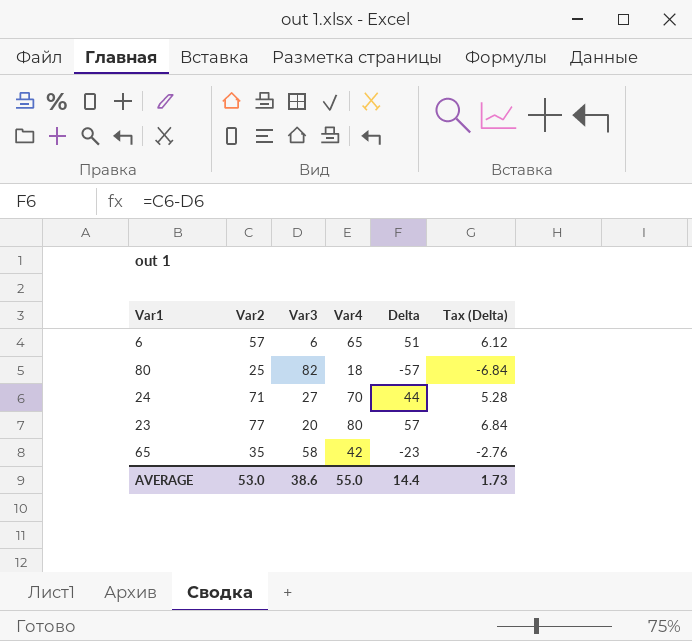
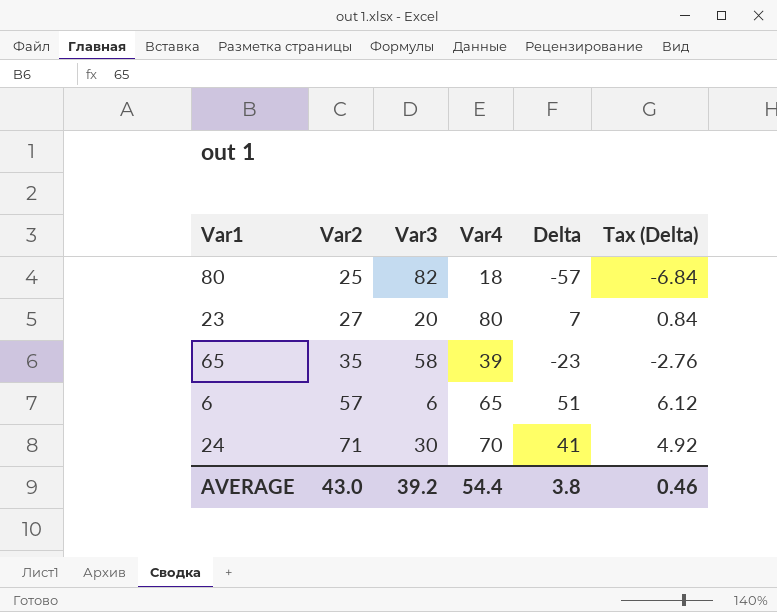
row order: none -> Var2 ascending
23 | Var2: 77 -> 27
23 | Delta: 57 -> 7
23 | Tax (Delta): 6.84 -> 0.84
65 | Var4: 42 -> 39
24 | Var3: 27 -> 30
24 | Delta: 44 -> 41
24 | Tax (Delta): 5.28 -> 4.92
AVERAGE | Var2: 53.0 -> 43.0
AVERAGE | Var3: 38.6 -> 39.2
AVERAGE | Var4: 55.0 -> 54.4
AVERAGE | Delta: 14.4 -> 3.8
AVERAGE | Tax (Delta): 1.73 -> 0.46

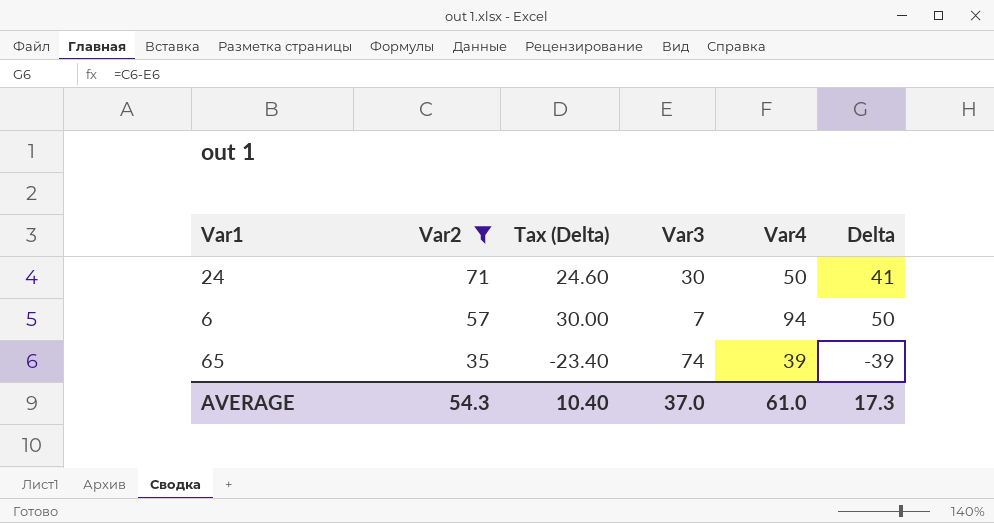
filter: none -> Var2 >= 35
row order: Var2 ascending -> Var2 descending
column Tax (Delta) | formula: [Delta] * 0.12 -> [Delta] * 0.6
column Tax (Delta) | position: 6 -> 3
24 | Var4: 70 -> 50
6 | Var3: 6 -> 7
6 | Var4: 65 -> 94
6 | Delta: 51 -> 50
65 | Var3: 58 -> 74
65 | Delta: -23 -> -39
AVERAGE | Var2: 43.0 -> 54.3
AVERAGE | Tax (Delta): 0.46 -> 10.40
AVERAGE | Var3: 39.2 -> 37.0
AVERAGE | Var4: 54.4 -> 61.0
AVERAGE | Delta: 3.8 -> 17.3

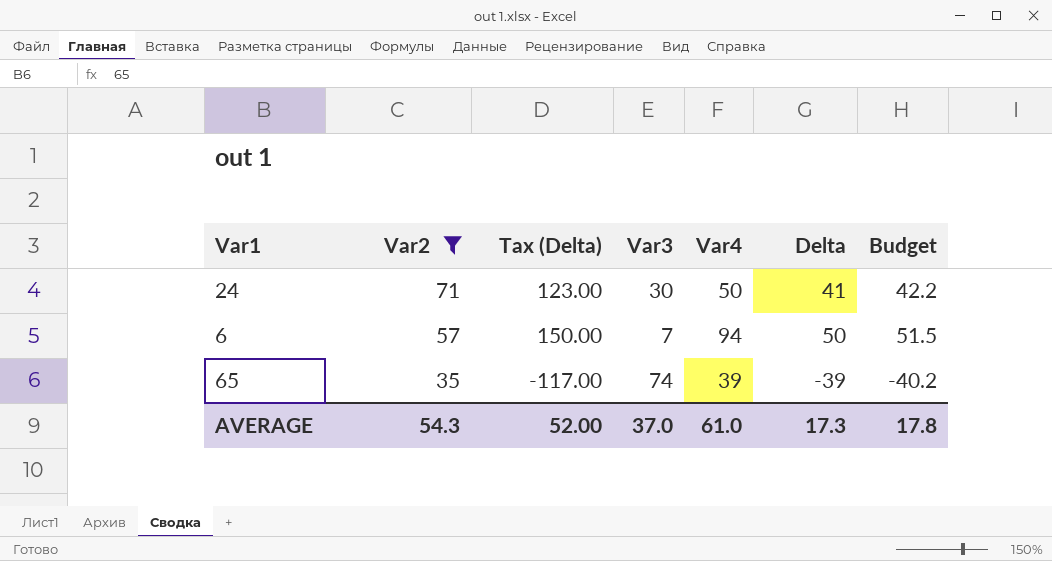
column Tax (Delta) | formula: [Delta] * 0.6 -> [Delta] * 3
column Budget | formula: none -> [Delta] * 1.03
AVERAGE | Tax (Delta): 10.40 -> 52.00

